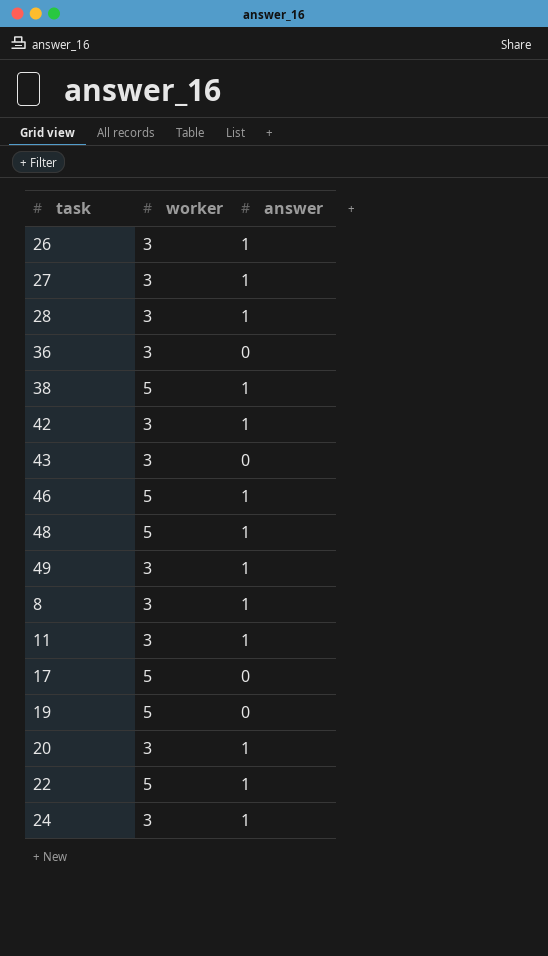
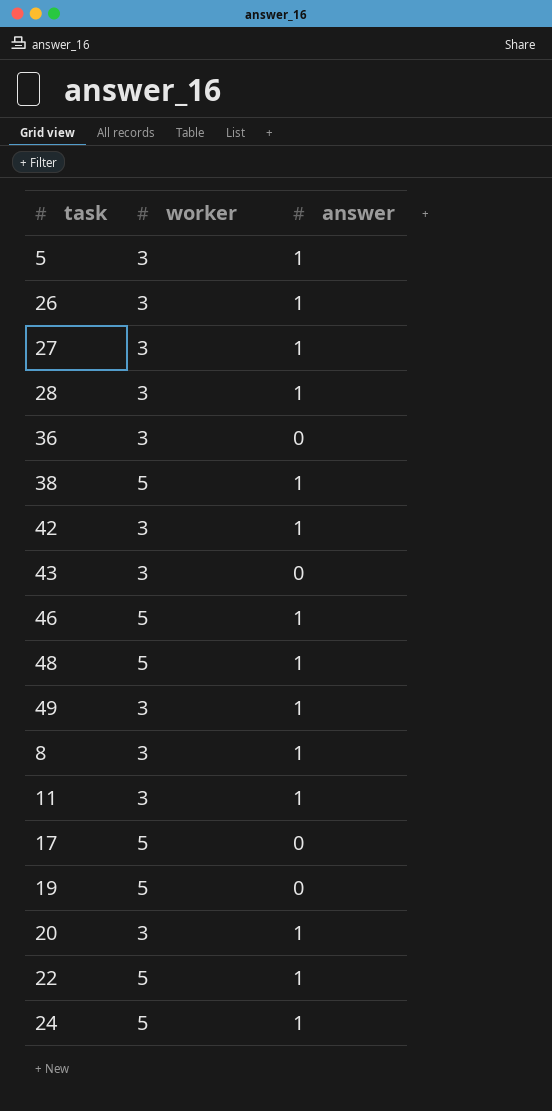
row 5: none -> 3 | 1
24 | worker: 3 -> 5

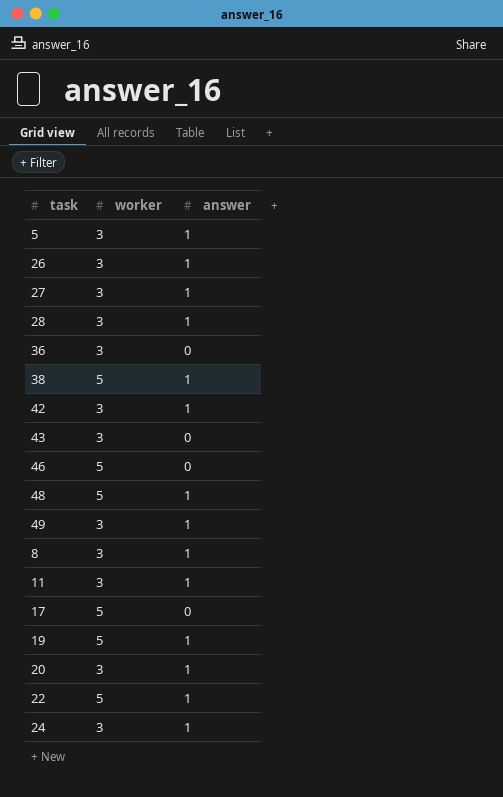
46 | answer: 1 -> 0
19 | answer: 0 -> 1
24 | worker: 5 -> 3

